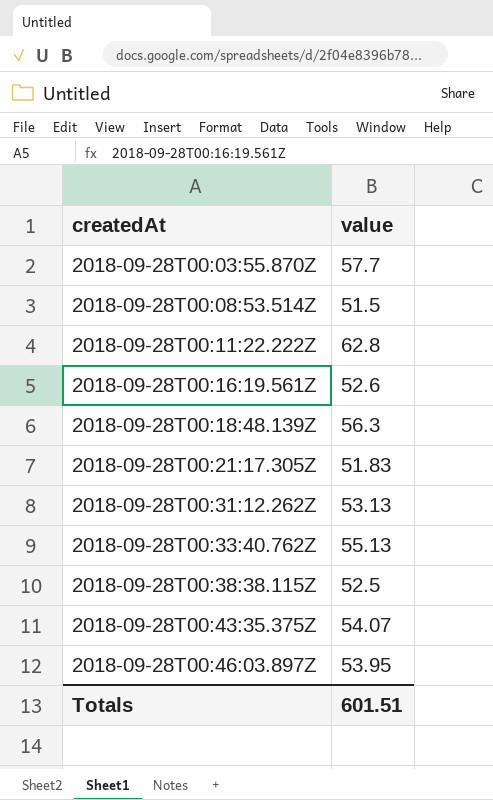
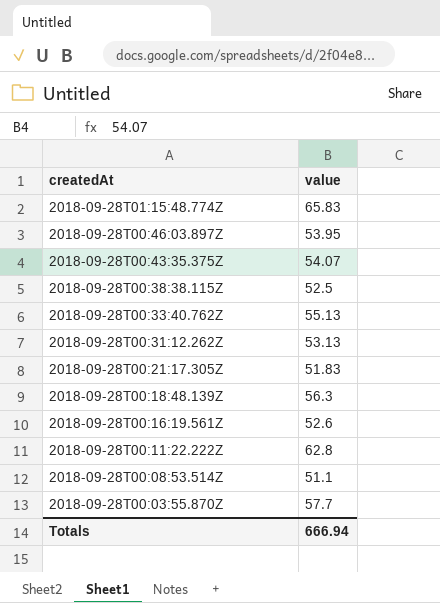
row order: createdAt ascending -> createdAt descending
row 2018-09-28T01:15:48.774Z: none -> 65.83
2018-09-28T00:08:53.514Z | value: 51.5 -> 51.1
Totals | value: 601.51 -> 666.94

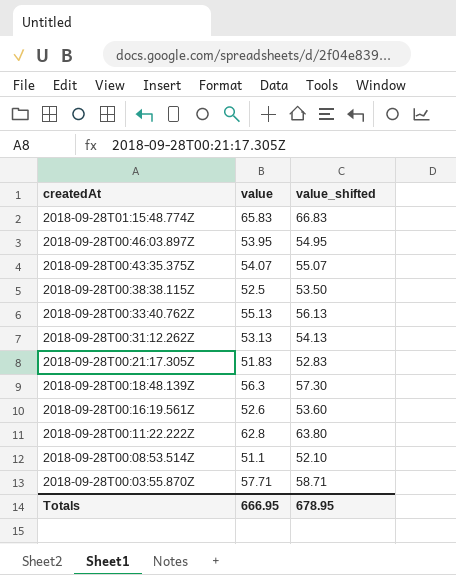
column value_shifted | formula: none -> [value] + 1
2018-09-28T00:03:55.870Z | value: 57.7 -> 57.71
Totals | value: 666.94 -> 666.95

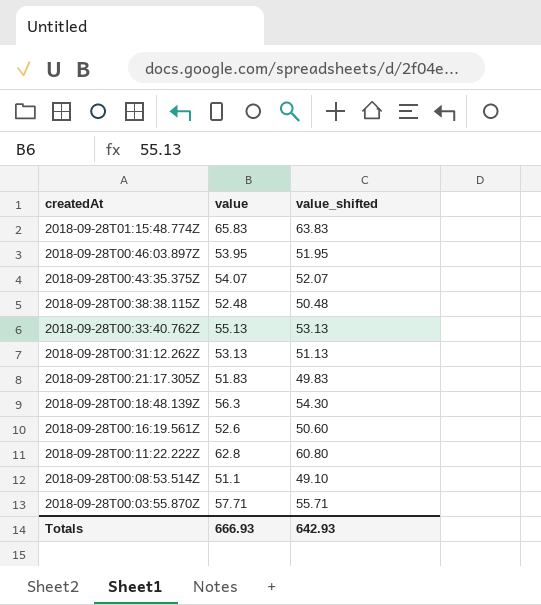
column value_shifted | formula: [value] + 1 -> [value] - 2
2018-09-28T00:38:38.115Z | value: 52.5 -> 52.48
Totals | value: 666.95 -> 666.93
Totals | value_shifted: 678.95 -> 642.93

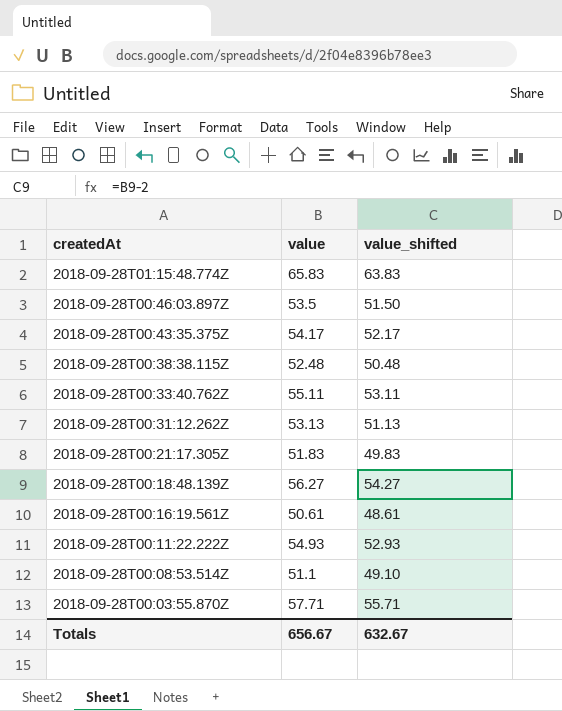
2018-09-28T00:46:03.897Z | value: 53.95 -> 53.5
2018-09-28T00:46:03.897Z | value_shifted: 51.95 -> 51.50
2018-09-28T00:43:35.375Z | value: 54.07 -> 54.17
2018-09-28T00:43:35.375Z | value_shifted: 52.07 -> 52.17
2018-09-28T00:33:40.762Z | value: 55.13 -> 55.11
2018-09-28T00:33:40.762Z | value_shifted: 53.13 -> 53.11
2018-09-28T00:18:48.139Z | value: 56.3 -> 56.27
2018-09-28T00:18:48.139Z | value_shifted: 54.30 -> 54.27
2018-09-28T00:16:19.561Z | value: 52.6 -> 50.61
2018-09-28T00:16:19.561Z | value_shifted: 50.60 -> 48.61
2018-09-28T00:11:22.222Z | value: 62.8 -> 54.93
2018-09-28T00:11:22.222Z | value_shifted: 60.80 -> 52.93
Totals | value: 666.93 -> 656.67
Totals | value_shifted: 642.93 -> 632.67

